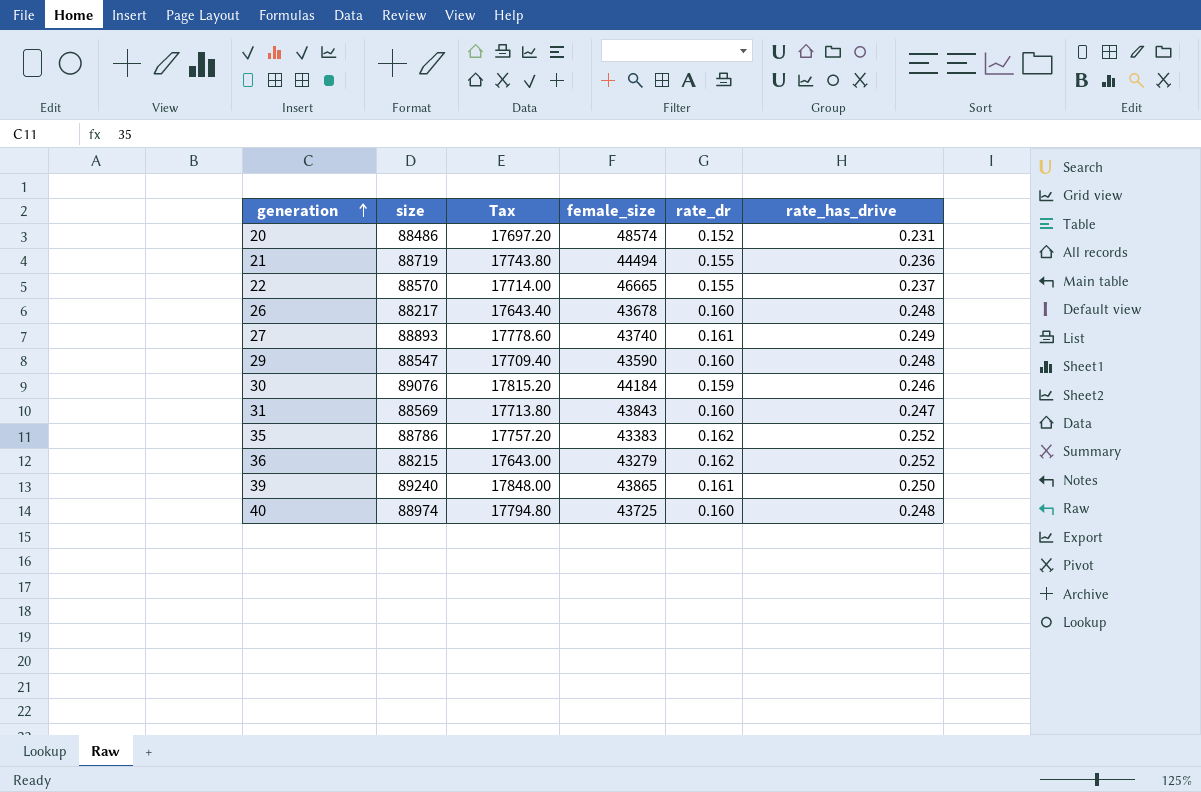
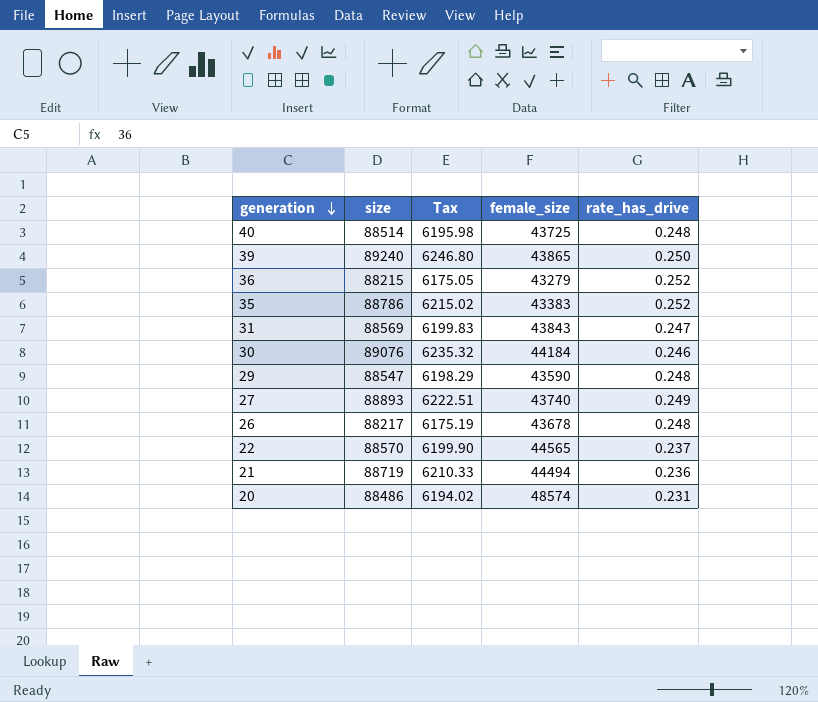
row order: generation ascending -> generation descending
column rate_dr | position: 5 -> none
column Tax | formula: [size] * 0.2 -> [size] * 0.07
40 | size: 88974 -> 88514
22 | female_size: 46665 -> 44565

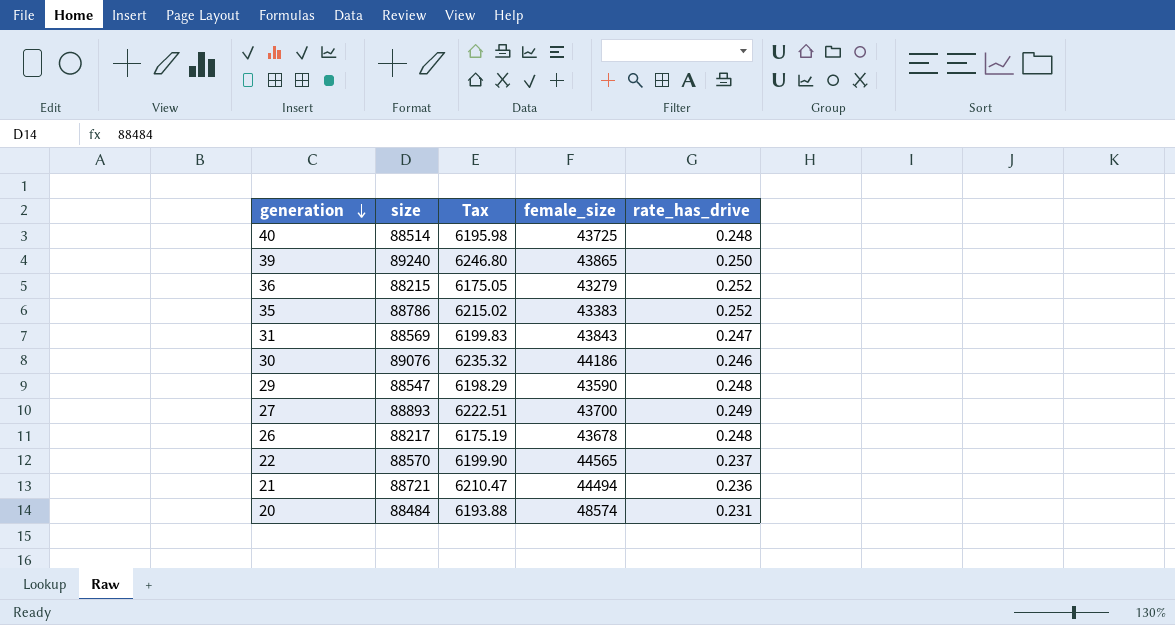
30 | female_size: 44184 -> 44186
27 | female_size: 43740 -> 43700
21 | size: 88719 -> 88721
21 | Tax: 6210.33 -> 6210.47
20 | size: 88486 -> 88484
20 | Tax: 6194.02 -> 6193.88

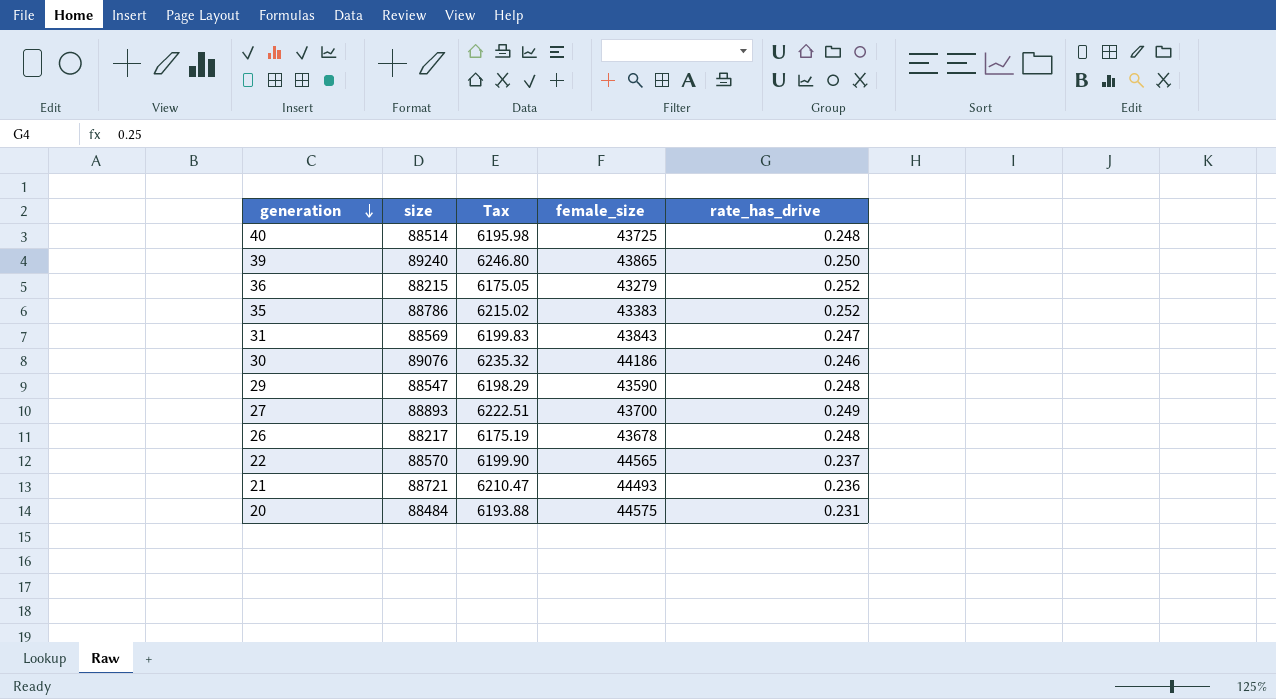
21 | female_size: 44494 -> 44493
20 | female_size: 48574 -> 44575

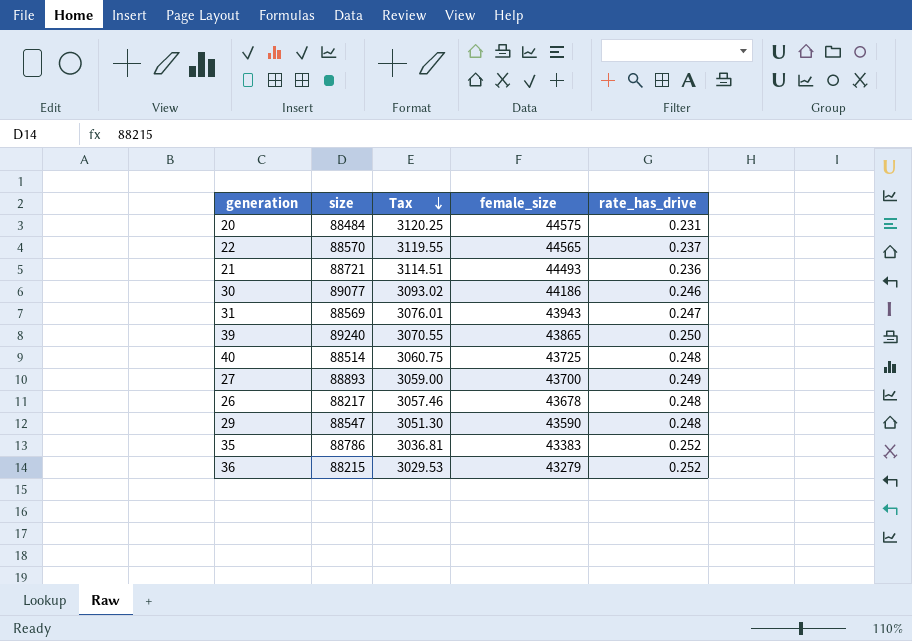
row order: generation descending -> Tax descending
column Tax | formula: [size] * 0.07 -> [female_size] * 0.07
30 | size: 89076 -> 89077
31 | female_size: 43843 -> 43943

